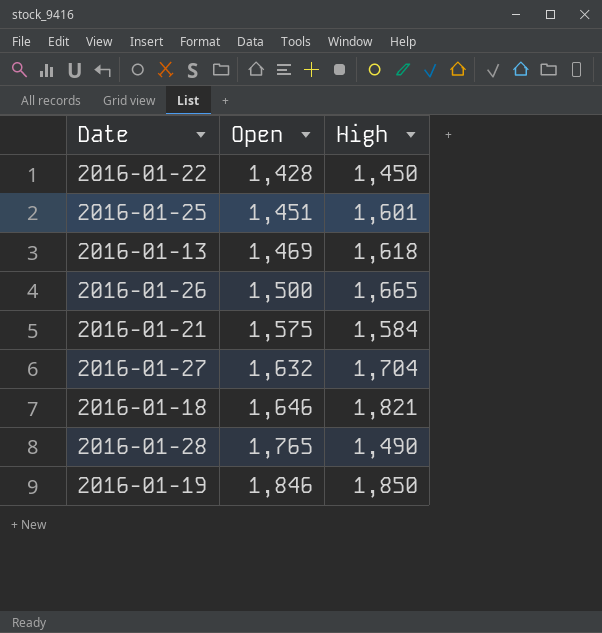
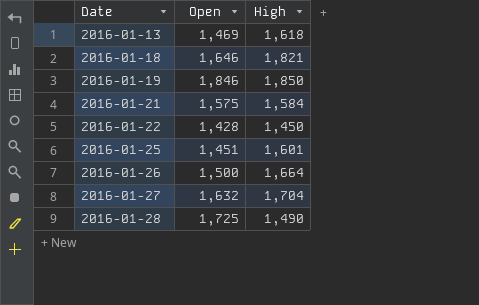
row order: Open ascending -> Date ascending
2016-01-26 | High: 1,665 -> 1,664
2016-01-28 | Open: 1,765 -> 1,725

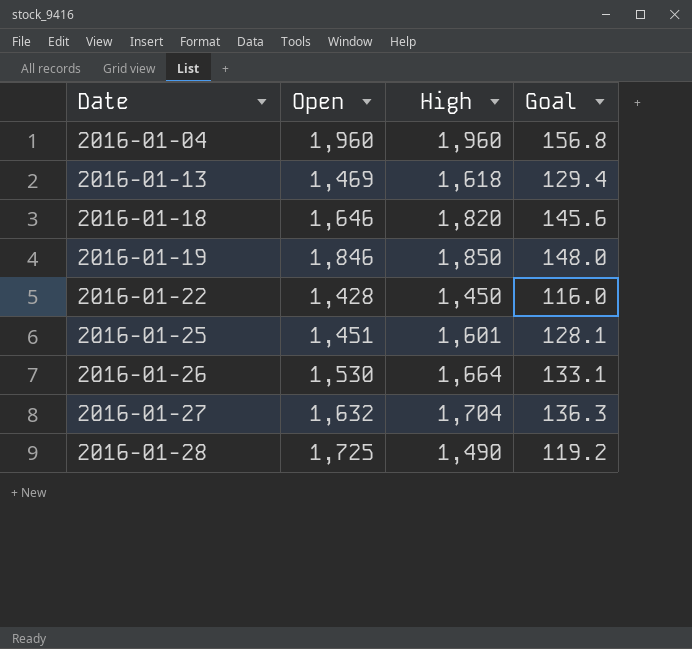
column Goal | formula: none -> [High] * 0.08
row 2016-01-21: 1,575 | 1,584 -> none
row 2016-01-04: none -> 1,960 | 1,960 | 156.8
2016-01-18 | High: 1,821 -> 1,820
2016-01-26 | Open: 1,500 -> 1,530

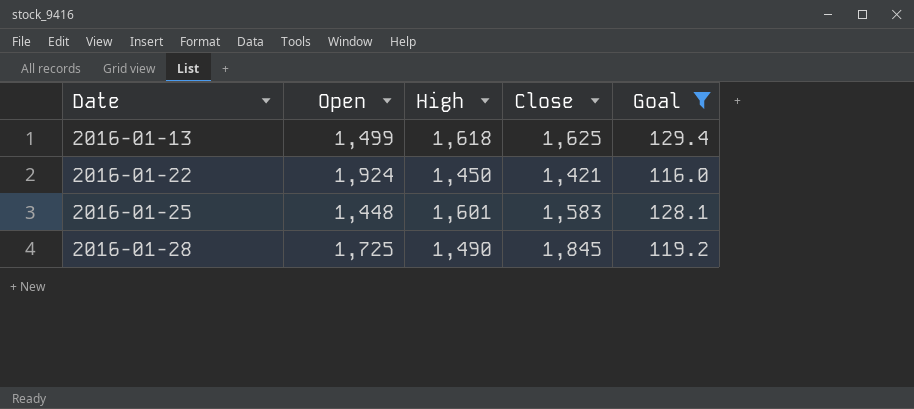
filter: none -> Goal <= 129.4
column Close | position: none -> 4
2016-01-13 | Open: 1,469 -> 1,499
2016-01-22 | Open: 1,428 -> 1,924
2016-01-25 | Open: 1,451 -> 1,448

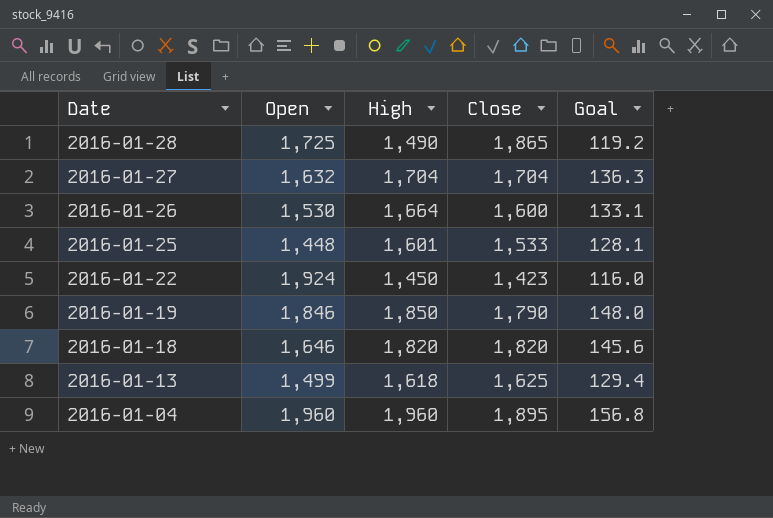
filter: Goal <= 129.4 -> none
row order: Date ascending -> Date descending
2016-01-28 | Close: 1,845 -> 1,865
2016-01-25 | Close: 1,583 -> 1,533
2016-01-22 | Close: 1,421 -> 1,423

